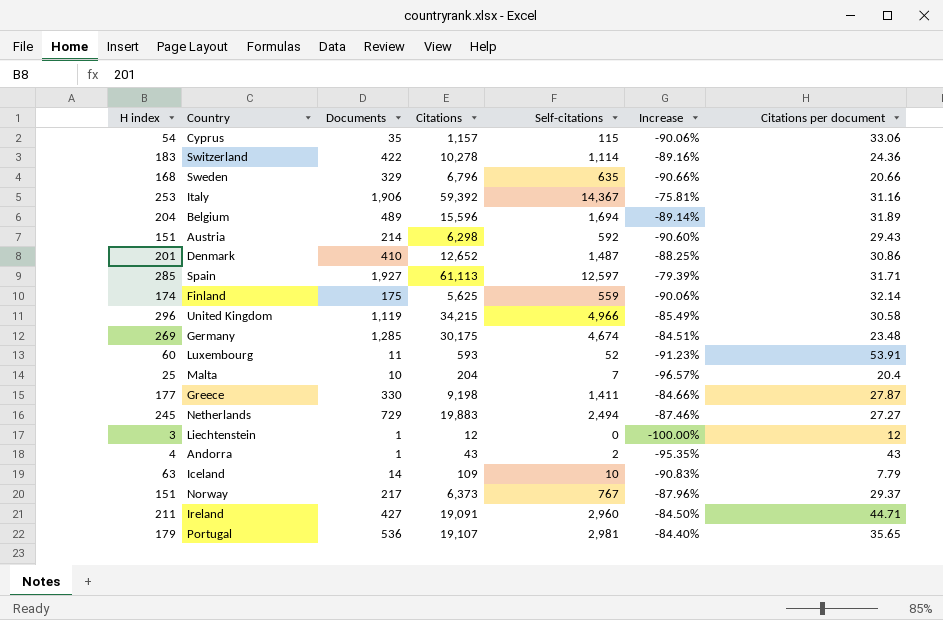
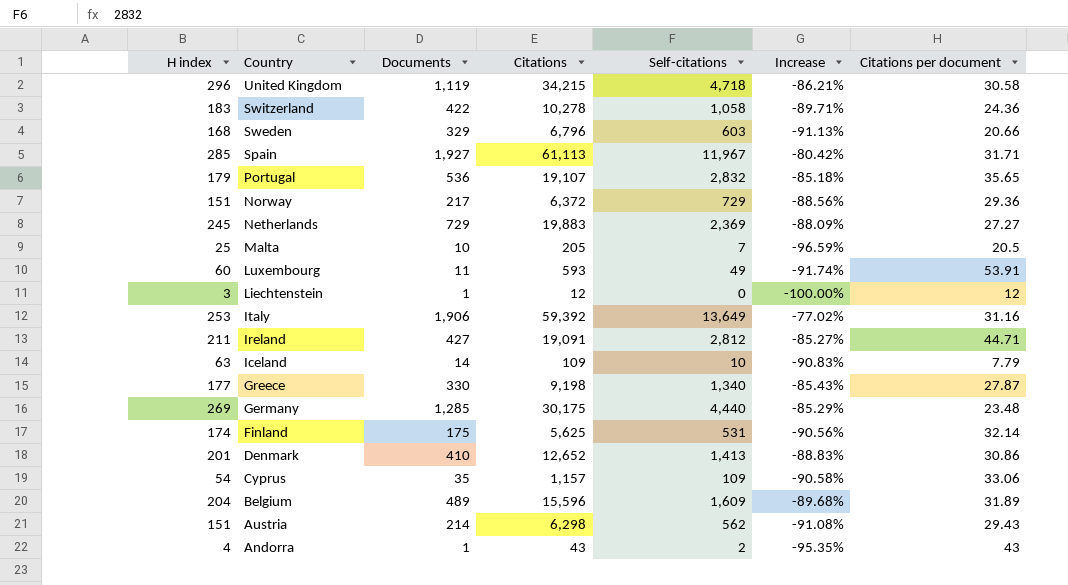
row order: none -> Country descending
United Kingdom | Self-citations: 4,966 -> 4,718
United Kingdom | Increase: -85.49% -> -86.21%
Switzerland | Self-citations: 1,114 -> 1,058
Switzerland | Increase: -89.16% -> -89.71%
Sweden | Self-citations: 635 -> 603
Sweden | Increase: -90.66% -> -91.13%
Spain | Self-citations: 12,597 -> 11,967
Spain | Increase: -79.39% -> -80.42%
Portugal | Self-citations: 2,981 -> 2,832
Portugal | Increase: -84.40% -> -85.18%
Norway | Citations: 6,373 -> 6,372
Norway | Self-citations: 767 -> 729
Norway | Increase: -87.96% -> -88.56%
Norway | Citations per document: 29.37 -> 29.36
Netherlands | Self-citations: 2,494 -> 2,369
Netherlands | Increase: -87.46% -> -88.09%
Malta | Citations: 204 -> 205
Malta | Increase: -96.57% -> -96.59%
Malta | Citations per document: 20.4 -> 20.5
Luxembourg | Self-citations: 52 -> 49
Luxembourg | Increase: -91.23% -> -91.74%
Italy | Self-citations: 14,367 -> 13,649
Italy | Increase: -75.81% -> -77.02%
Ireland | Self-citations: 2,960 -> 2,812
Ireland | Increase: -84.50% -> -85.27%
Greece | Self-citations: 1,411 -> 1,340
Greece | Increase: -84.66% -> -85.43%
Germany | Self-citations: 4,674 -> 4,440
Germany | Increase: -84.51% -> -85.29%
Finland | Self-citations: 559 -> 531
Finland | Increase: -90.06% -> -90.56%
Denmark | Self-citations: 1,487 -> 1,413
Denmark | Increase: -88.25% -> -88.83%
Cyprus | Self-citations: 115 -> 109
Cyprus | Increase: -90.06% -> -90.58%
Belgium | Self-citations: 1,694 -> 1,609
Belgium | Increase: -89.14% -> -89.68%
Austria | Self-citations: 592 -> 562
Austria | Increase: -90.60% -> -91.08%

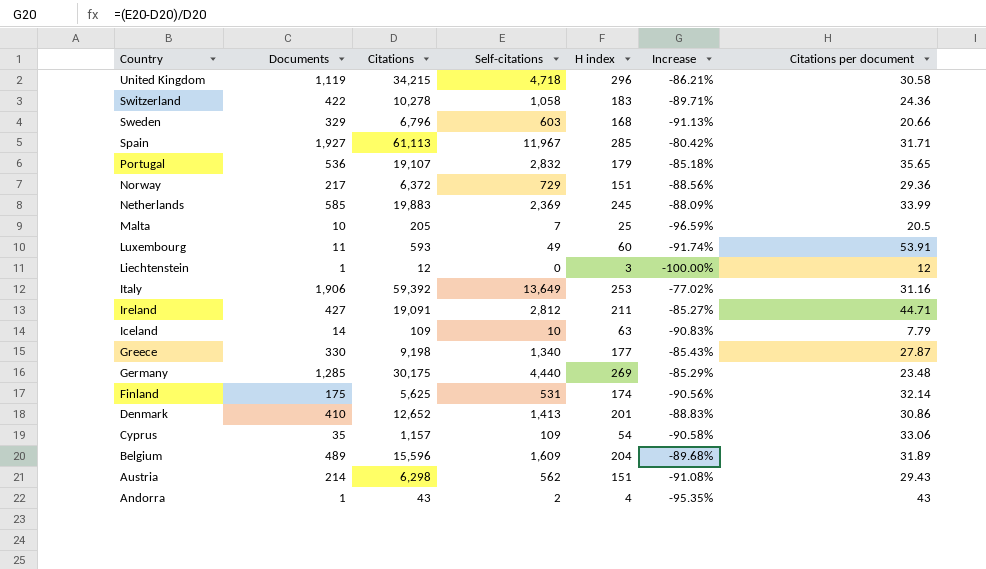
column H index | position: 1 -> 5
Netherlands | Documents: 729 -> 585
Netherlands | Citations per document: 27.27 -> 33.99

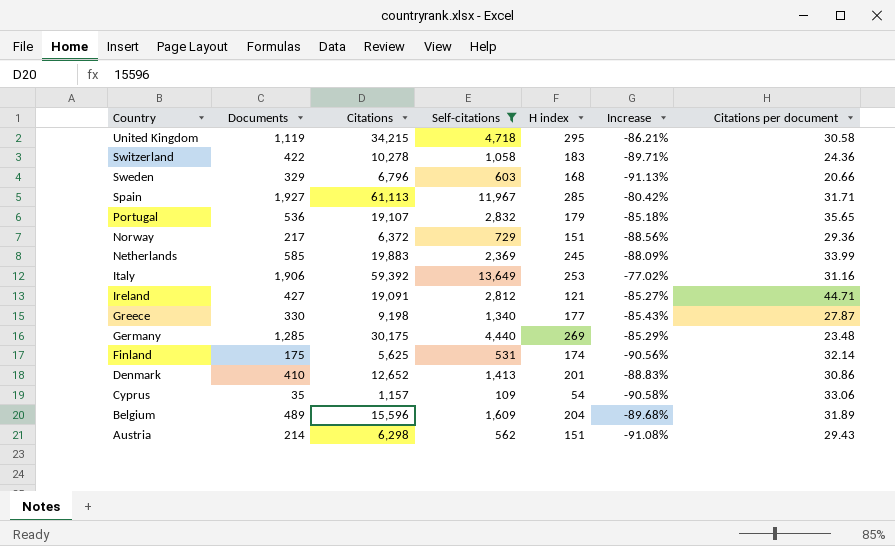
filter: none -> Self-citations >= 109
United Kingdom | H index: 296 -> 295
Ireland | H index: 211 -> 121

